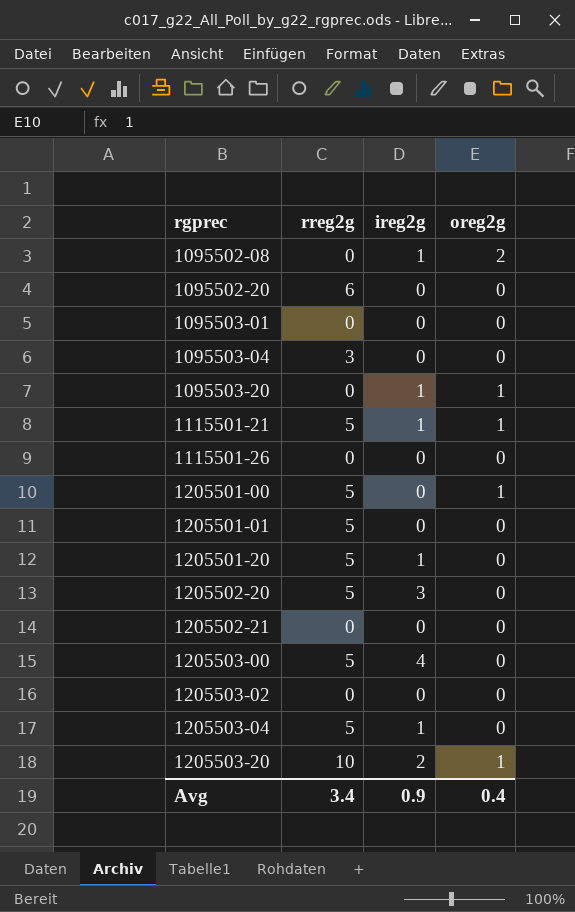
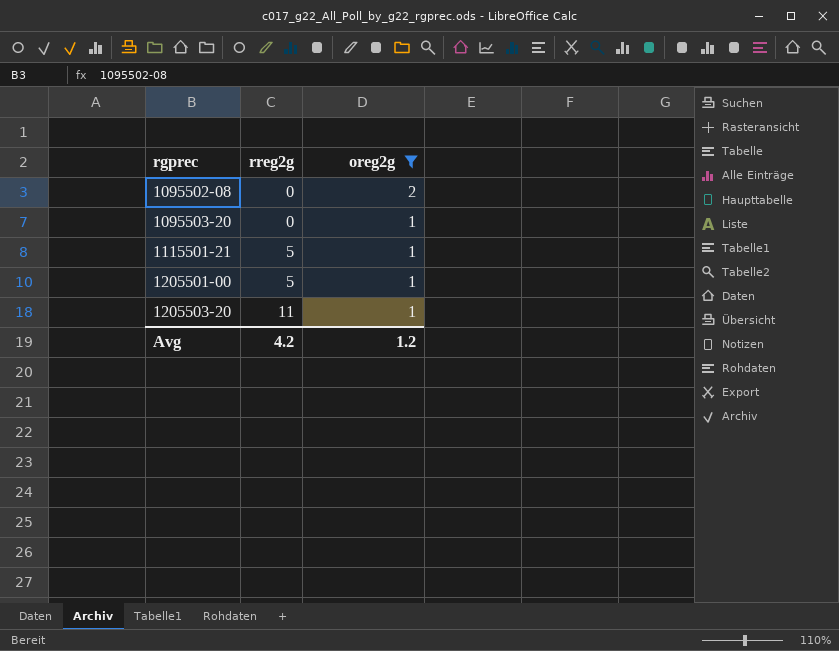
filter: none -> oreg2g != 0
column ireg2g | position: 3 -> none
1205503-20 | rreg2g: 10 -> 11
Avg | rreg2g: 3.4 -> 4.2
Avg | oreg2g: 0.4 -> 1.2

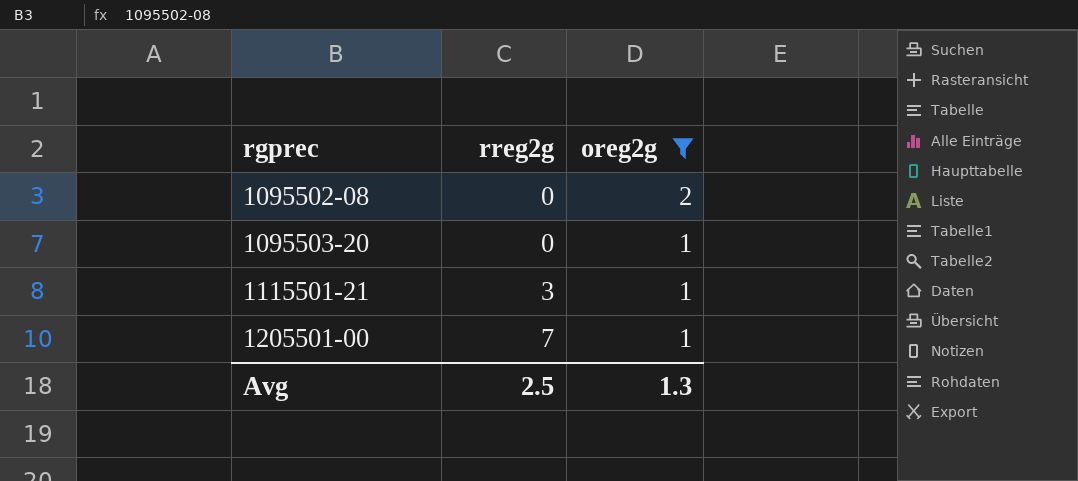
row 1205503-20: 11 | 1 -> none
1115501-21 | rreg2g: 5 -> 3
1205501-00 | rreg2g: 5 -> 7
Avg | rreg2g: 4.2 -> 2.5
Avg | oreg2g: 1.2 -> 1.3

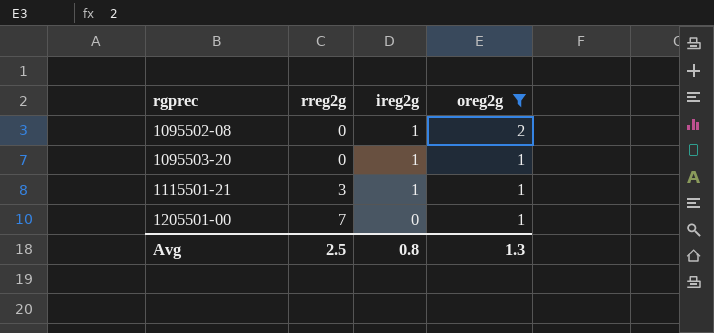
column ireg2g | position: none -> 3

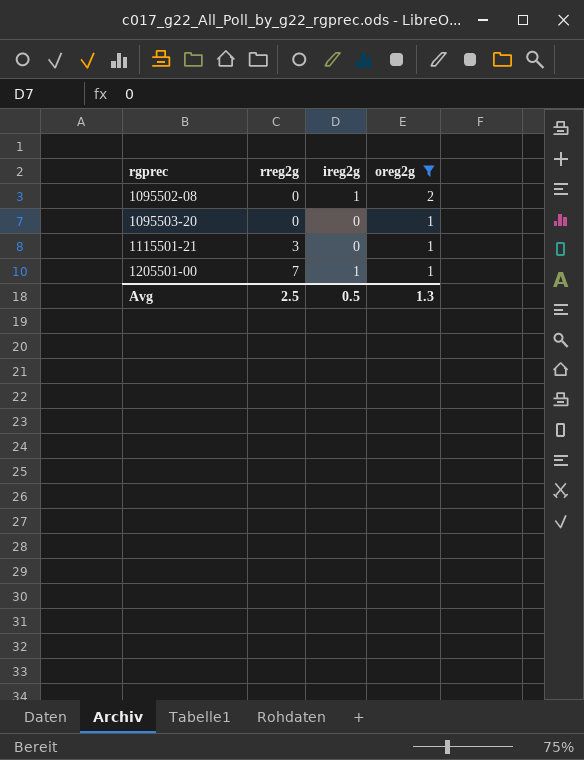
1095503-20 | ireg2g: 1 -> 0
1115501-21 | ireg2g: 1 -> 0
1205501-00 | ireg2g: 0 -> 1
Avg | ireg2g: 0.8 -> 0.5

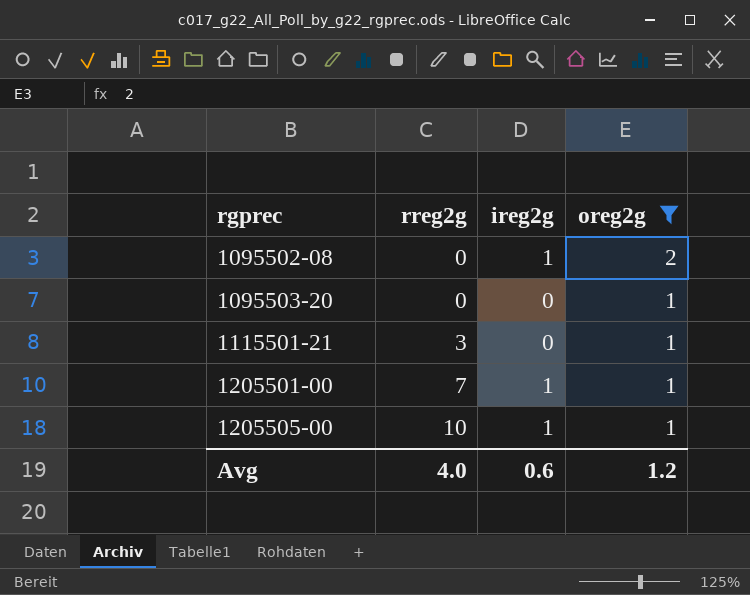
row 1205505-00: none -> 10 | 1 | 1
Avg | rreg2g: 2.5 -> 4.0
Avg | ireg2g: 0.5 -> 0.6
Avg | oreg2g: 1.3 -> 1.2

